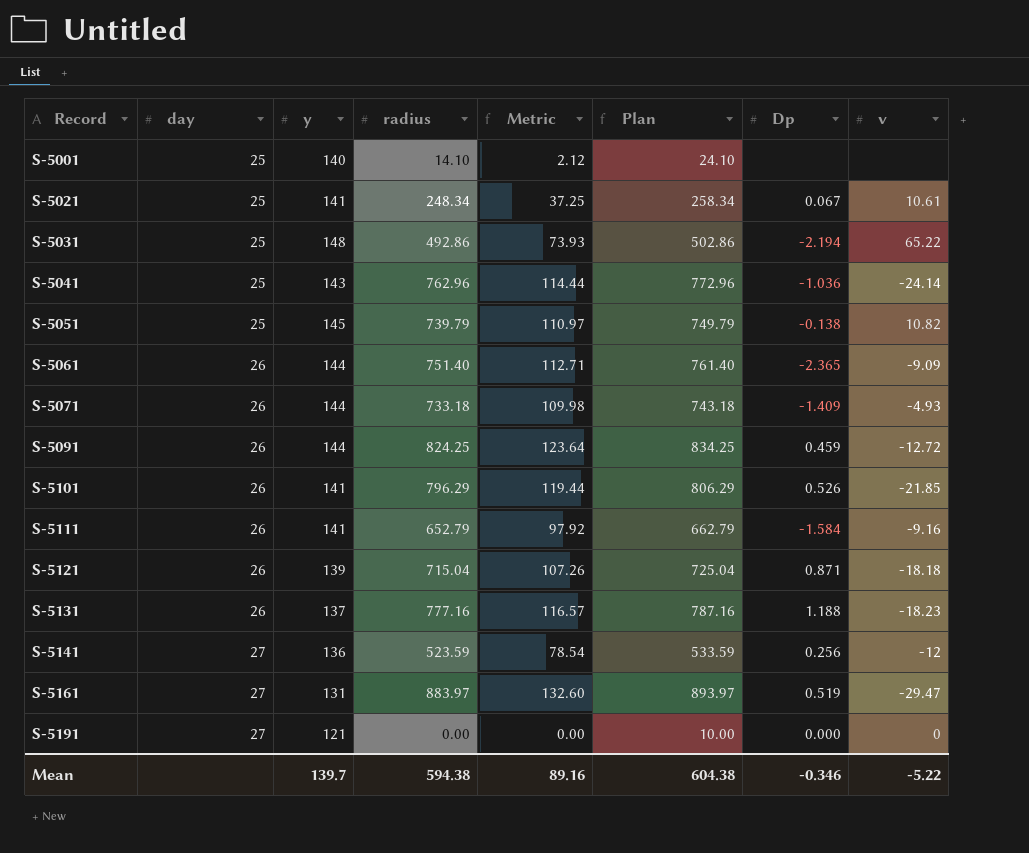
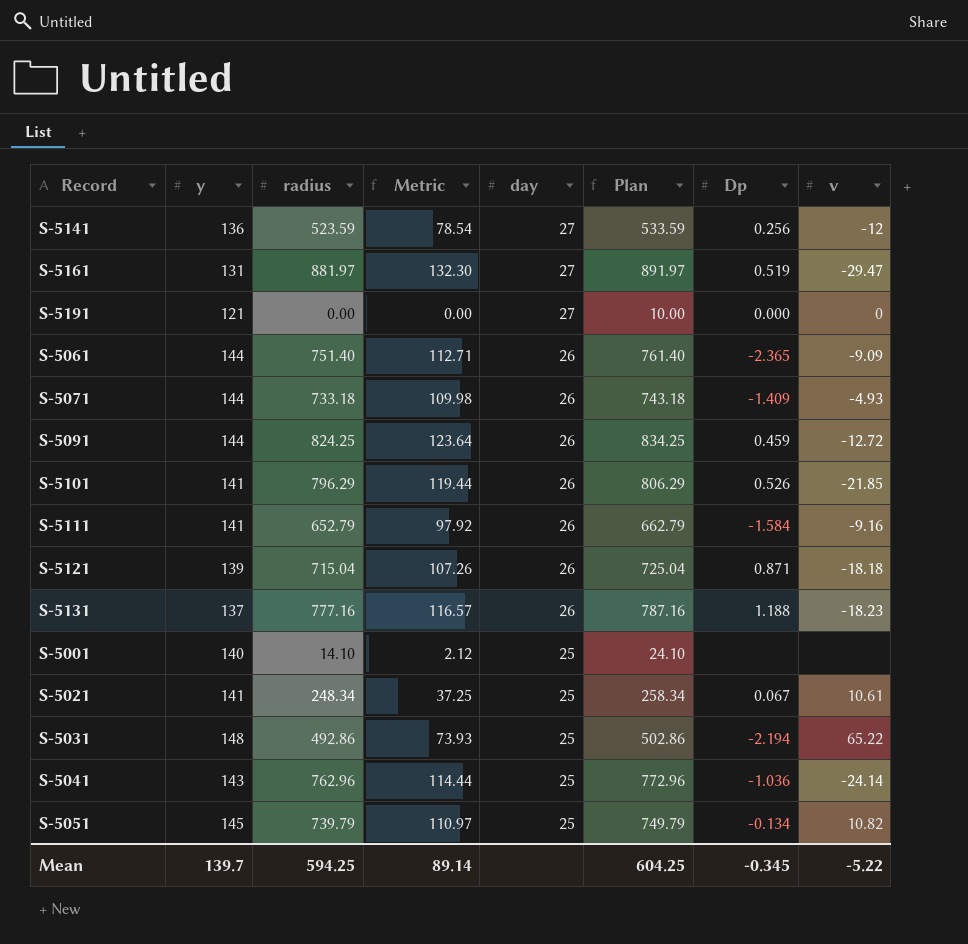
row order: Record ascending -> day descending
column day | position: 2 -> 5
S-5161 | radius: 883.97 -> 881.97
S-5161 | Metric: 132.60 -> 132.30
S-5161 | Plan: 893.97 -> 891.97
S-5051 | Dp: -0.138 -> -0.134
Mean | radius: 594.38 -> 594.25
Mean | Metric: 89.16 -> 89.14
Mean | Plan: 604.38 -> 604.25
Mean | Dp: -0.346 -> -0.345

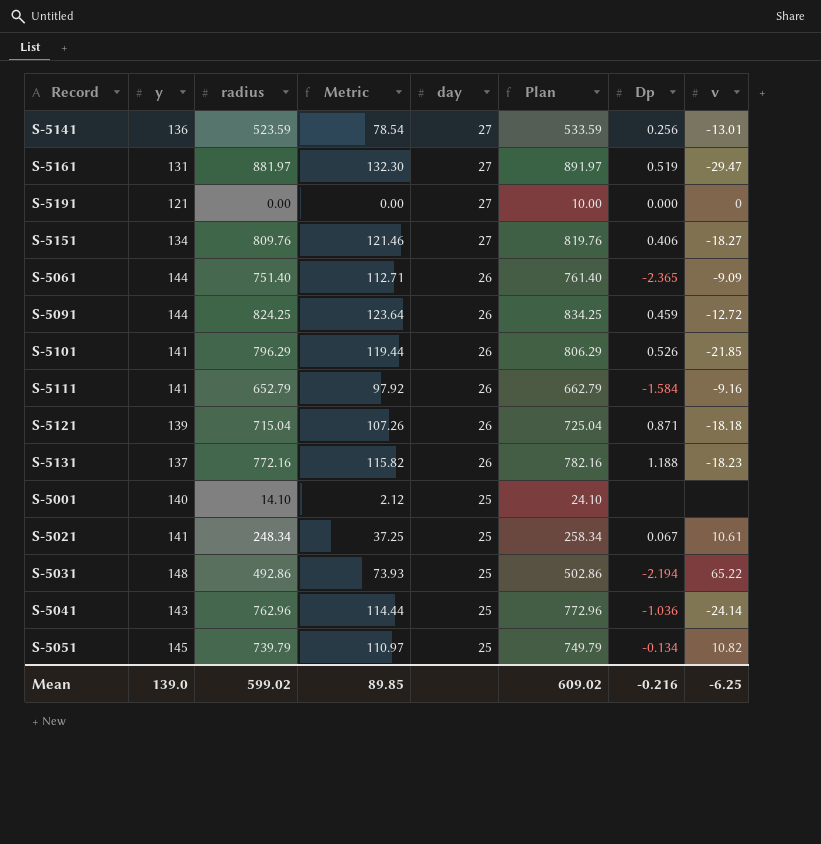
row S-5071: 144 | 733.18 | 109.98 | 26 | 743.18 | -1.409 | -4.93 -> none
S-5141 | v: -12 -> -13.01
row S-5151: none -> 134 | 809.76 | 121.46 | 27 | 819.76 | 0.406 | -18.27
S-5131 | radius: 777.16 -> 772.16
S-5131 | Metric: 116.57 -> 115.82
S-5131 | Plan: 787.16 -> 782.16
Mean | y: 139.7 -> 139.0
Mean | radius: 594.25 -> 599.02
Mean | Metric: 89.14 -> 89.85
Mean | Plan: 604.25 -> 609.02
Mean | Dp: -0.345 -> -0.216
Mean | v: -5.22 -> -6.25

